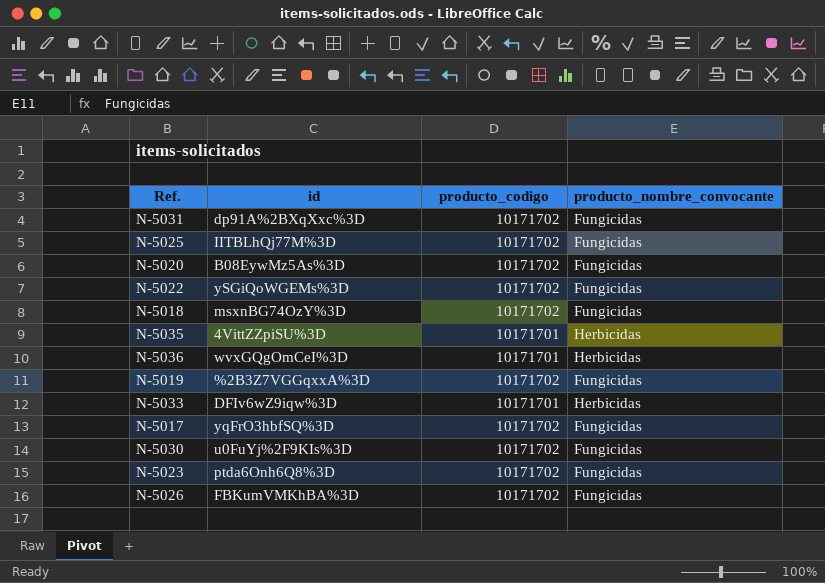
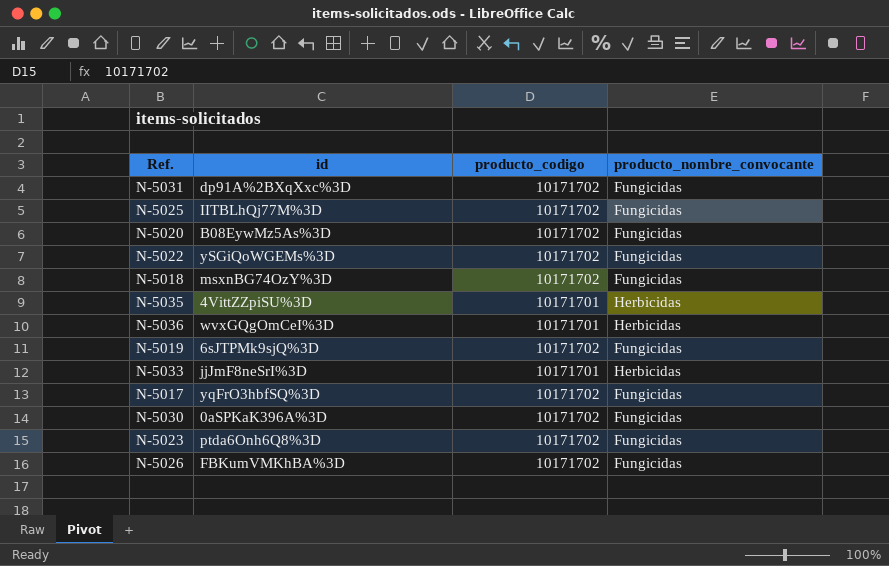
N-5019 | id: %2B3Z7VGGqxxA%3D -> 6sJTPMk9sjQ%3D
N-5033 | id: DFIv6wZ9iqw%3D -> jjJmF8neSrI%3D
N-5030 | id: u0FuYj%2F9KIs%3D -> 0aSPKaK396A%3D

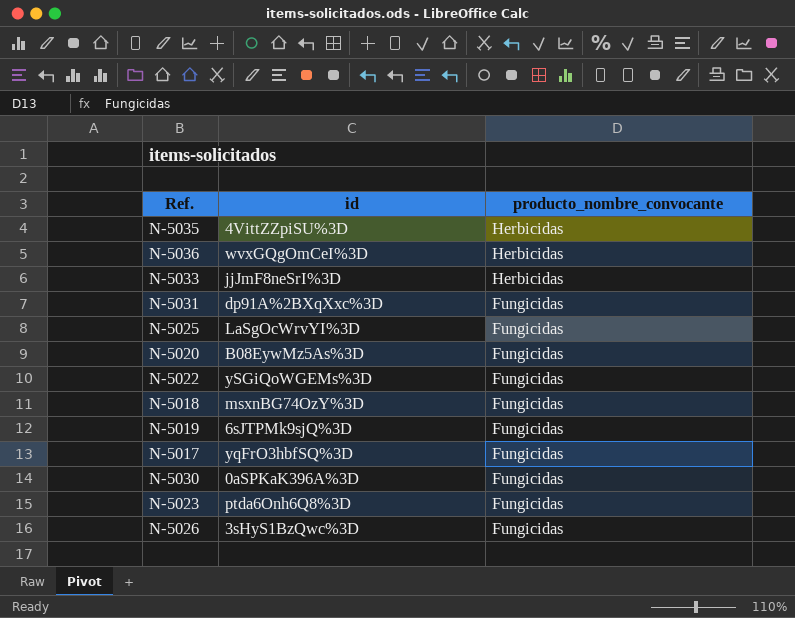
row order: none -> producto_nombre_convocante descending
column producto_codigo | position: 3 -> none
N-5025 | id: IITBLhQj77M%3D -> LaSgOcWrvYI%3D
N-5026 | id: FBKumVMKhBA%3D -> 3sHyS1BzQwc%3D

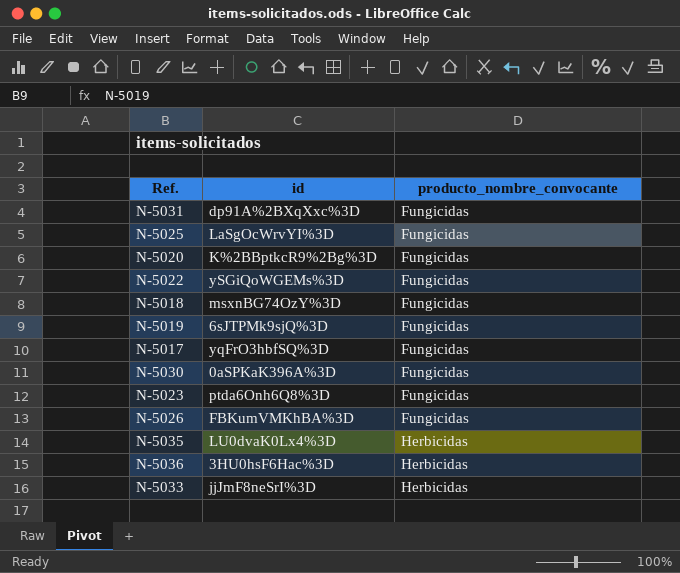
row order: producto_nombre_convocante descending -> producto_nombre_convocante ascending
N-5020 | id: B08EywMz5As%3D -> K%2BBptkcR9%2Bg%3D
N-5026 | id: 3sHyS1BzQwc%3D -> FBKumVMKhBA%3D
N-5035 | id: 4VittZZpiSU%3D -> LU0dvaK0Lx4%3D
N-5036 | id: wvxGQgOmCeI%3D -> 3HU0hsF6Hac%3D

